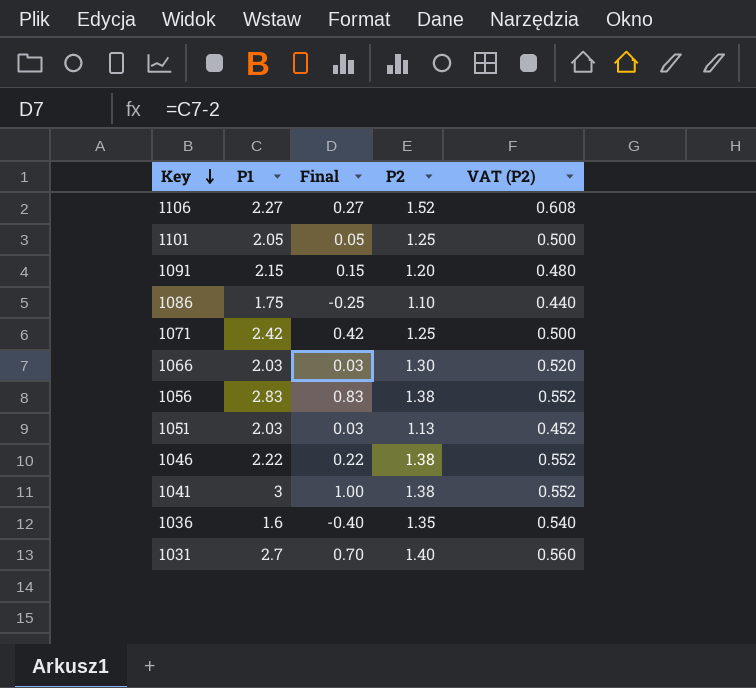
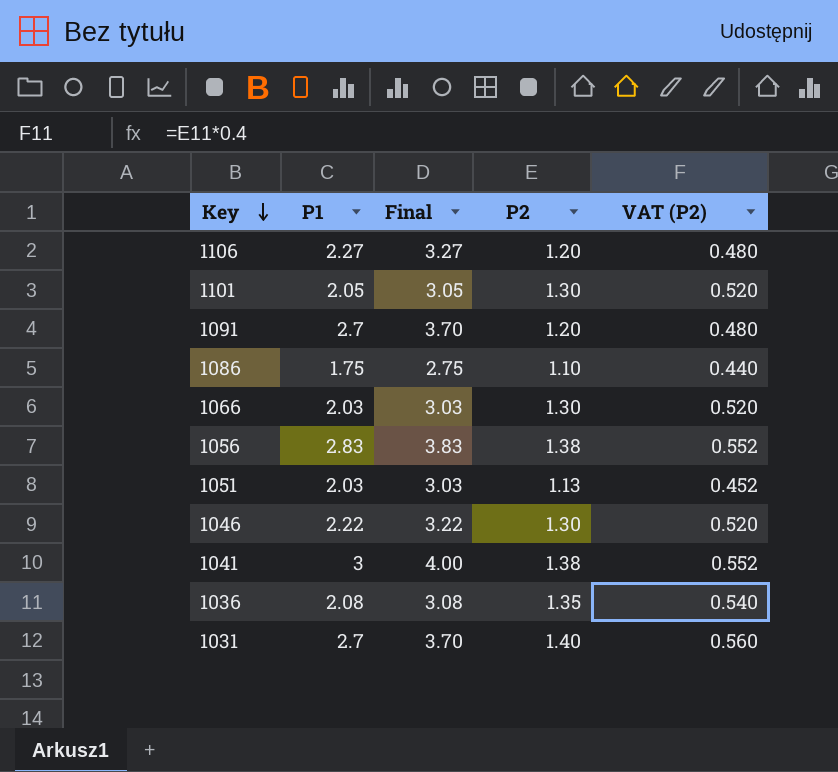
column Final | formula: [P1] - 2 -> [P1] + 1
row 1071: 2.42 | 0.42 | 1.25 | 0.500 -> none
1106 | P2: 1.52 -> 1.20
1106 | VAT (P2): 0.608 -> 0.480
1101 | P2: 1.25 -> 1.30
1101 | VAT (P2): 0.500 -> 0.520
1091 | P1: 2.15 -> 2.7
1046 | P2: 1.38 -> 1.30
1046 | VAT (P2): 0.552 -> 0.520
1036 | P1: 1.6 -> 2.08

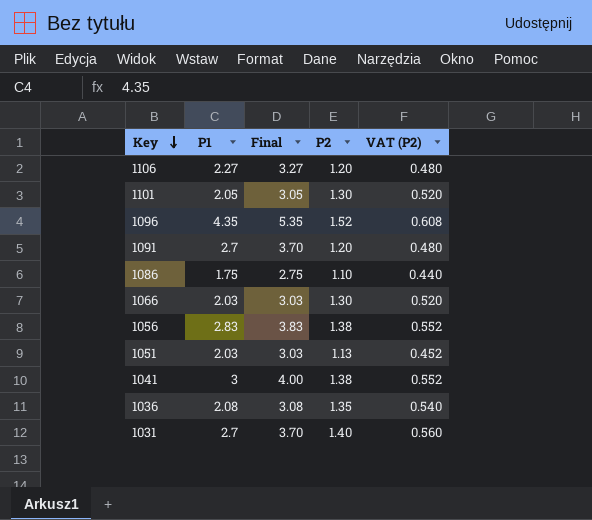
row 1046: 2.22 | 3.22 | 1.30 | 0.520 -> none
row 1096: none -> 4.35 | 5.35 | 1.52 | 0.608

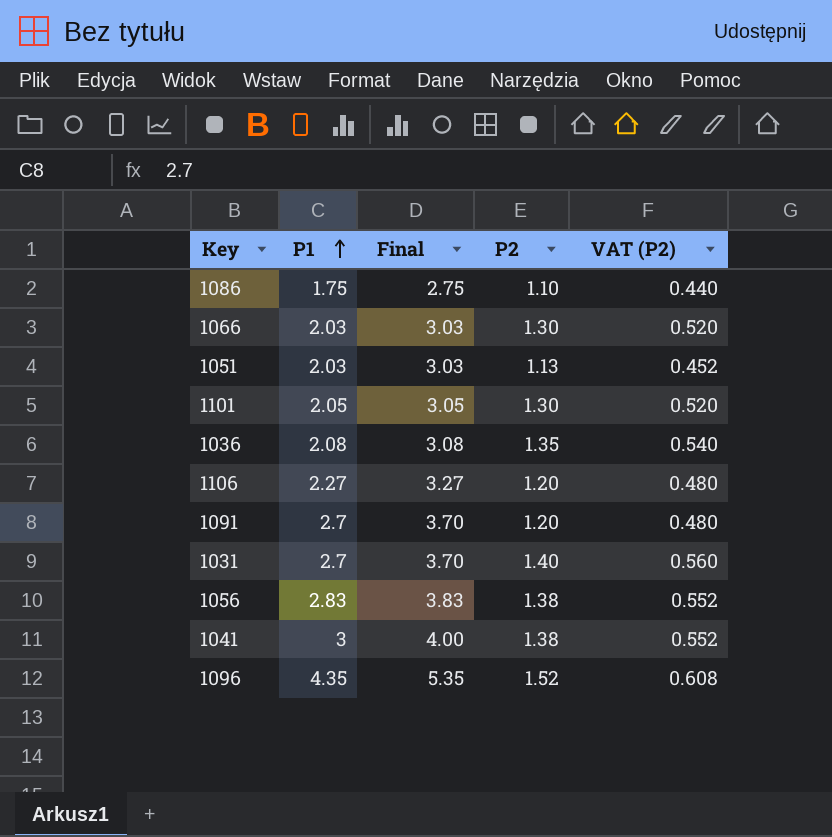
row order: Key descending -> P1 ascending

